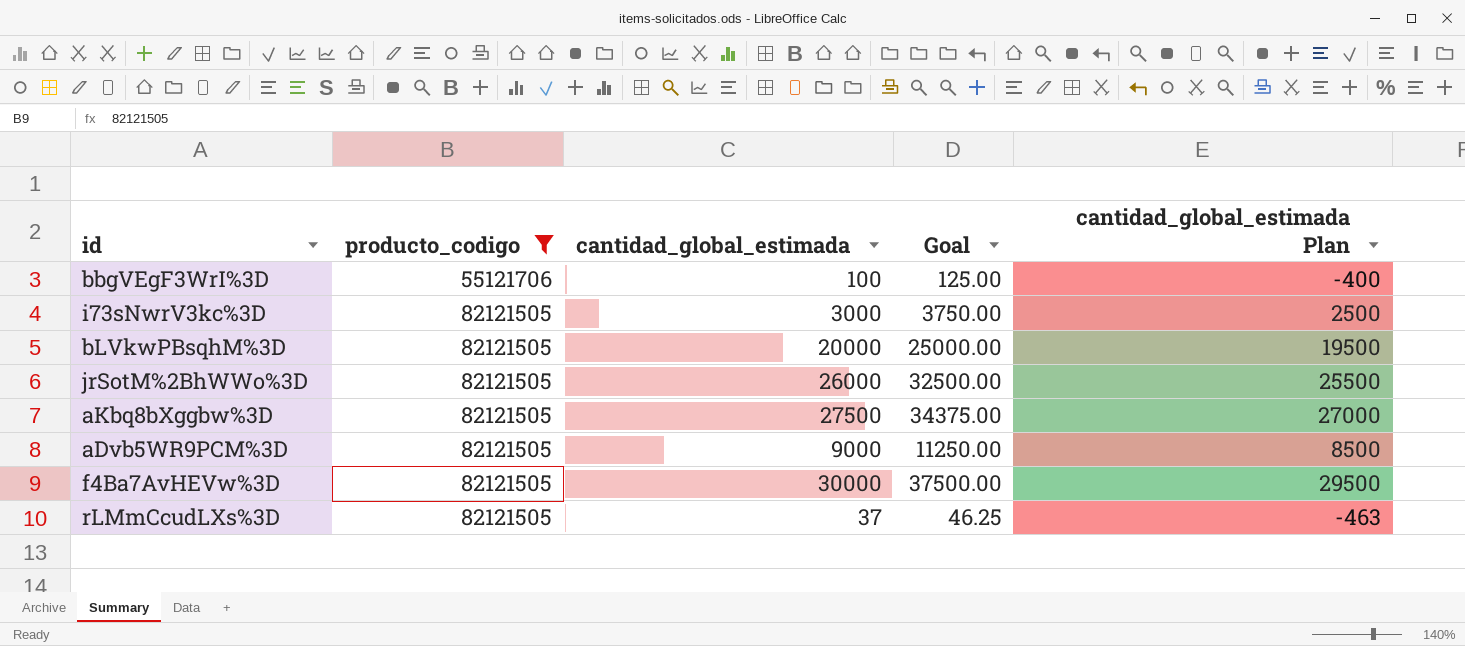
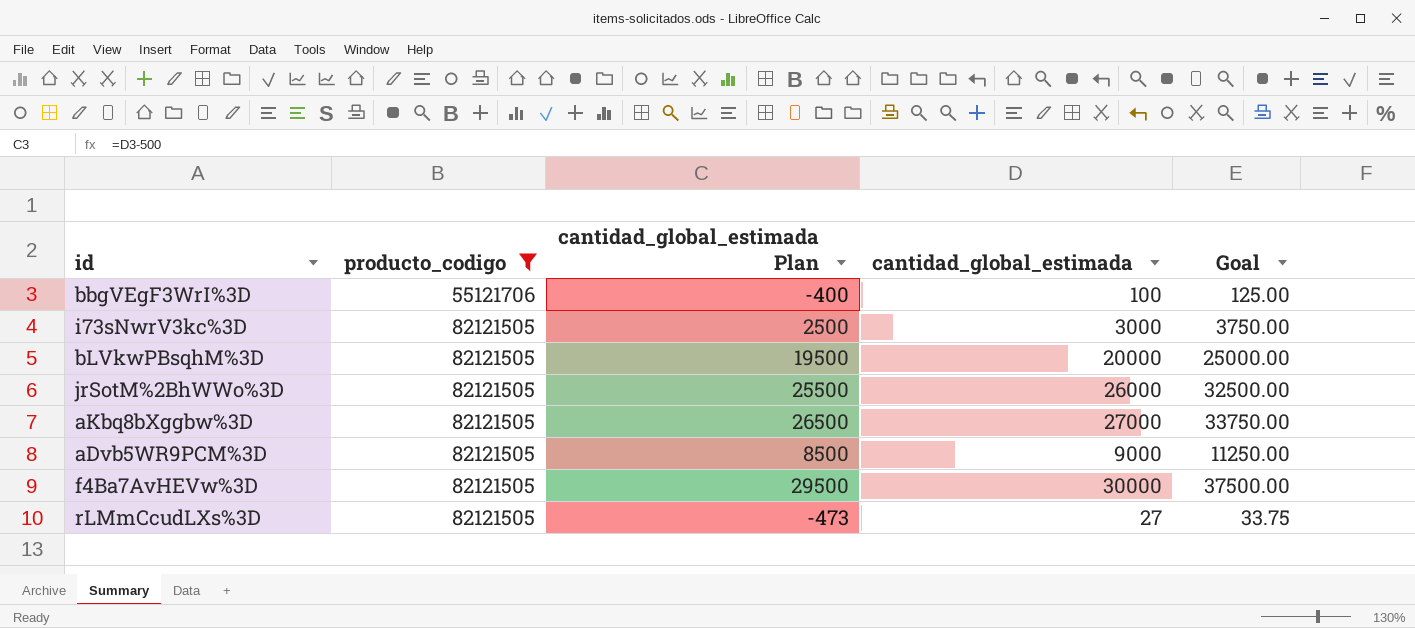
column cantidad_global_estimada Plan | position: 5 -> 3
aKbq8bXggbw%3D | cantidad_global_estimada Plan: 27000 -> 26500
aKbq8bXggbw%3D | cantidad_global_estimada: 27500 -> 27000
aKbq8bXggbw%3D | Goal: 34375.00 -> 33750.00
rLMmCcudLXs%3D | cantidad_global_estimada Plan: -463 -> -473
rLMmCcudLXs%3D | cantidad_global_estimada: 37 -> 27
rLMmCcudLXs%3D | Goal: 46.25 -> 33.75

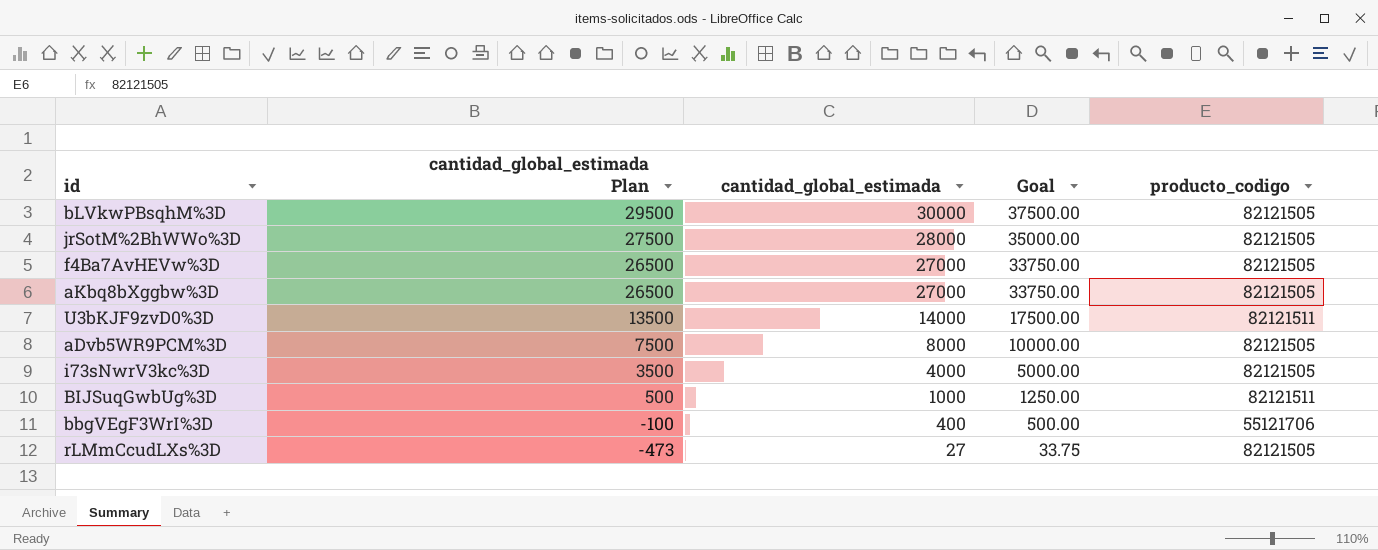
filter: producto_codigo != 82121511 -> none
row order: producto_codigo ascending -> cantidad_global_estimada Plan descending
column producto_codigo | position: 2 -> 5
bLVkwPBsqhM%3D | cantidad_global_estimada Plan: 19500 -> 29500
bLVkwPBsqhM%3D | cantidad_global_estimada: 20000 -> 30000
bLVkwPBsqhM%3D | Goal: 25000.00 -> 37500.00
jrSotM%2BhWWo%3D | cantidad_global_estimada Plan: 25500 -> 27500
jrSotM%2BhWWo%3D | cantidad_global_estimada: 26000 -> 28000
jrSotM%2BhWWo%3D | Goal: 32500.00 -> 35000.00
f4Ba7AvHEVw%3D | cantidad_global_estimada Plan: 29500 -> 26500
f4Ba7AvHEVw%3D | cantidad_global_estimada: 30000 -> 27000
f4Ba7AvHEVw%3D | Goal: 37500.00 -> 33750.00
aDvb5WR9PCM%3D | cantidad_global_estimada Plan: 8500 -> 7500
aDvb5WR9PCM%3D | cantidad_global_estimada: 9000 -> 8000
aDvb5WR9PCM%3D | Goal: 11250.00 -> 10000.00
i73sNwrV3kc%3D | cantidad_global_estimada Plan: 2500 -> 3500
i73sNwrV3kc%3D | cantidad_global_estimada: 3000 -> 4000
i73sNwrV3kc%3D | Goal: 3750.00 -> 5000.00
bbgVEgF3WrI%3D | cantidad_global_estimada Plan: -400 -> -100
bbgVEgF3WrI%3D | cantidad_global_estimada: 100 -> 400
bbgVEgF3WrI%3D | Goal: 125.00 -> 500.00

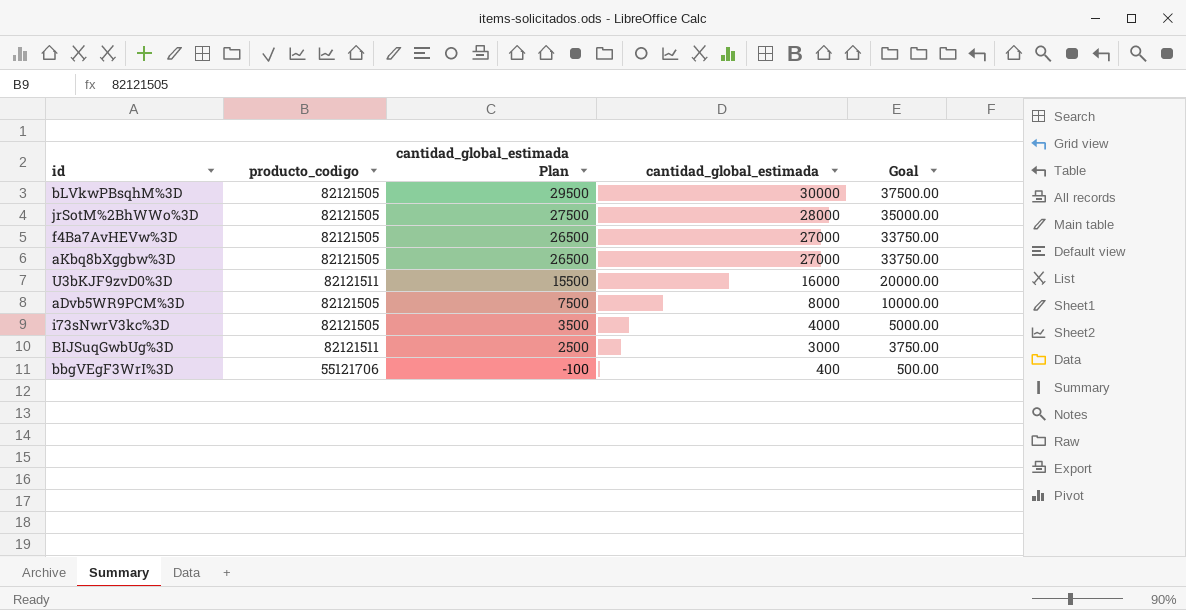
column producto_codigo | position: 5 -> 2
row rLMmCcudLXs%3D: -473 | 27 | 33.75 | 82121505 -> none
U3bKJF9zvD0%3D | cantidad_global_estimada Plan: 13500 -> 15500
U3bKJF9zvD0%3D | cantidad_global_estimada: 14000 -> 16000
U3bKJF9zvD0%3D | Goal: 17500.00 -> 20000.00
BIJSuqGwbUg%3D | cantidad_global_estimada Plan: 500 -> 2500
BIJSuqGwbUg%3D | cantidad_global_estimada: 1000 -> 3000
BIJSuqGwbUg%3D | Goal: 1250.00 -> 3750.00

